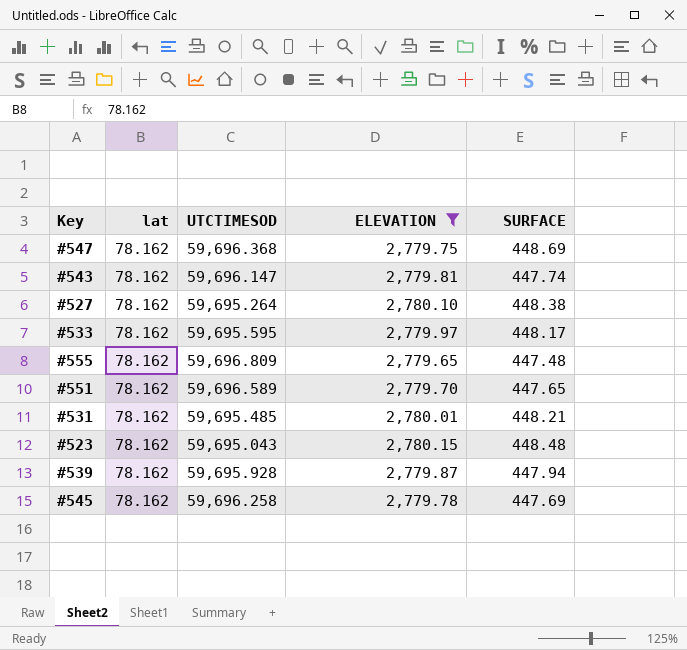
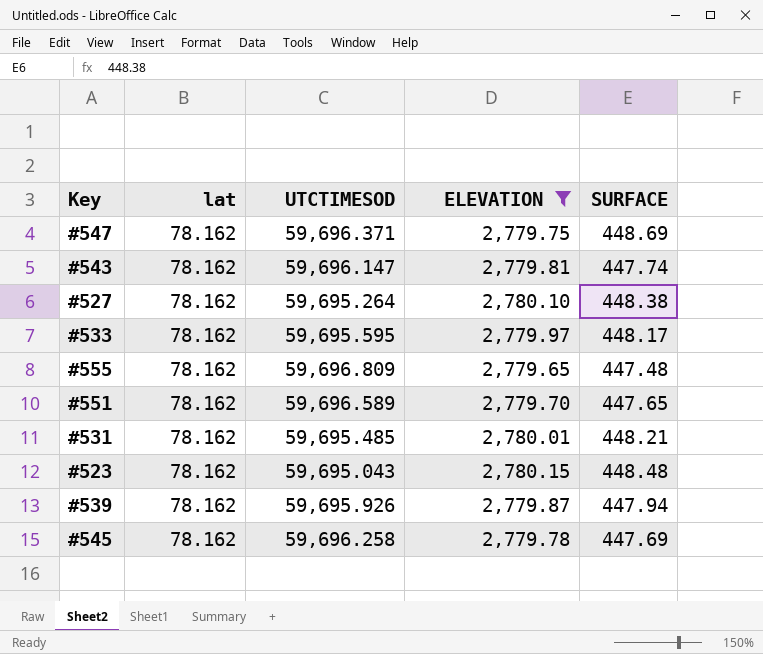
#547 | UTCTIMESOD: 59,696.368 -> 59,696.371
#539 | UTCTIMESOD: 59,695.928 -> 59,695.926

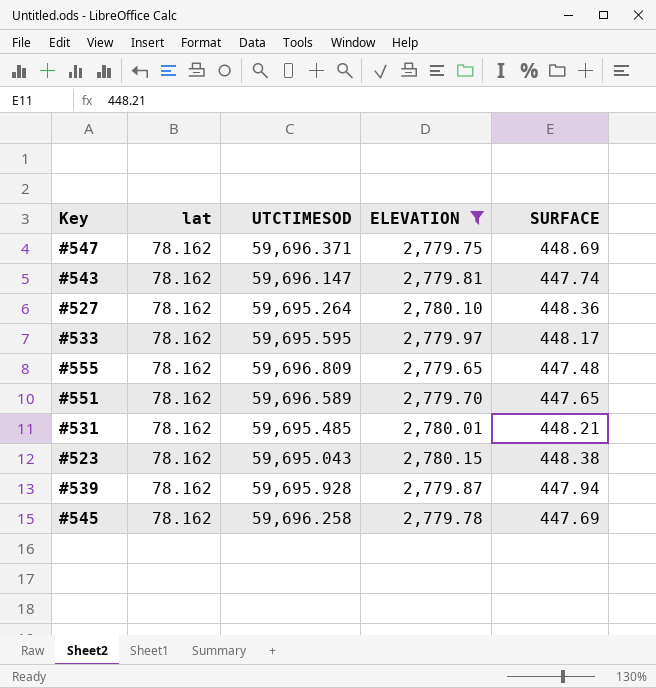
#527 | SURFACE: 448.38 -> 448.36
#523 | SURFACE: 448.48 -> 448.38
#539 | UTCTIMESOD: 59,695.926 -> 59,695.928

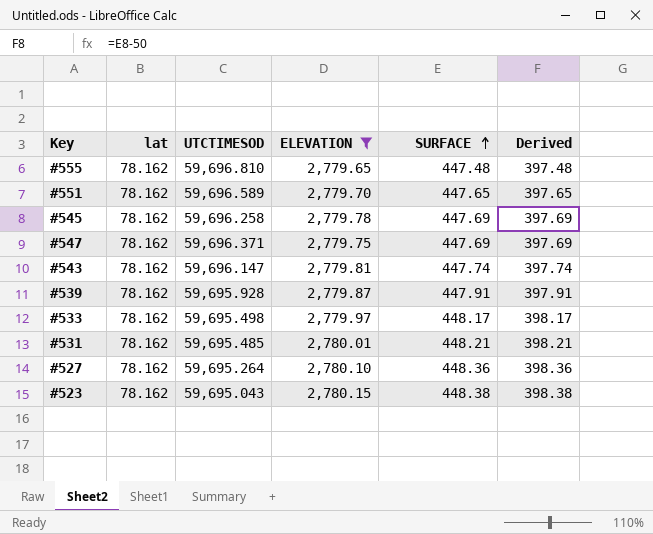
row order: none -> SURFACE ascending
column Derived | formula: none -> [SURFACE] - 50
#555 | UTCTIMESOD: 59,696.809 -> 59,696.810
#547 | SURFACE: 448.69 -> 447.69
#539 | SURFACE: 447.94 -> 447.91
#533 | UTCTIMESOD: 59,695.595 -> 59,695.498

